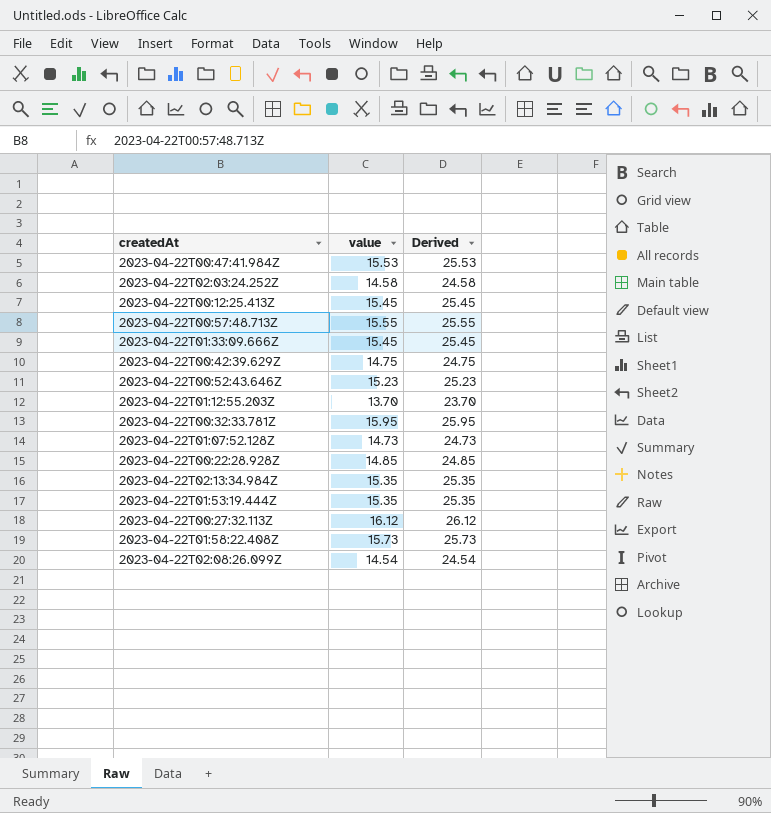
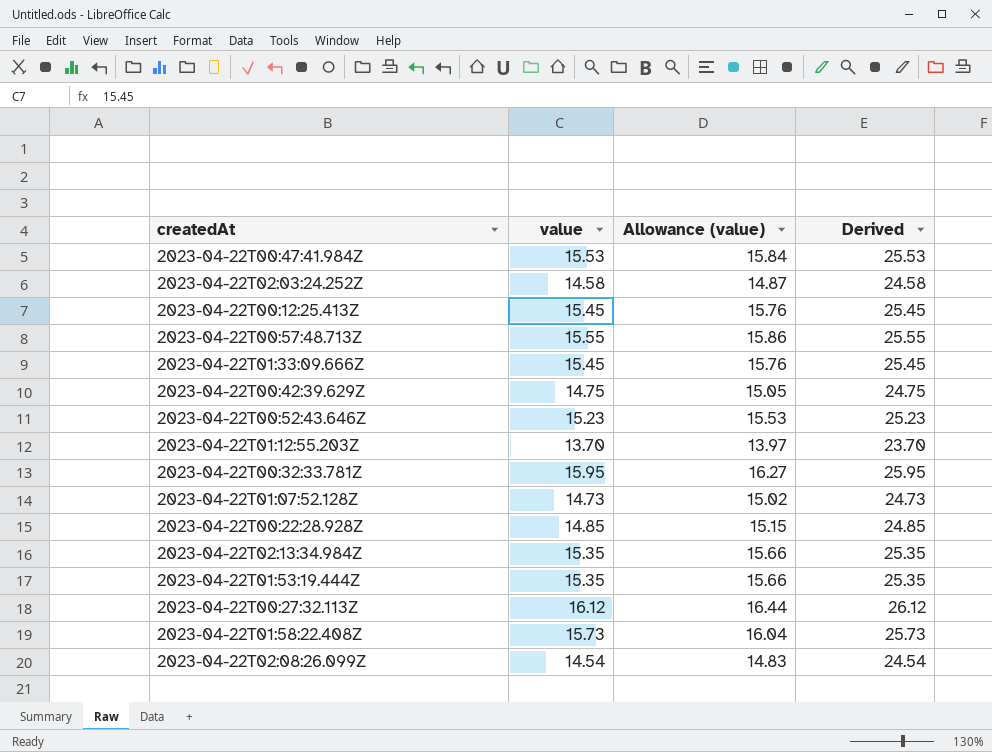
column Allowance (value) | formula: none -> [value] * 1.02

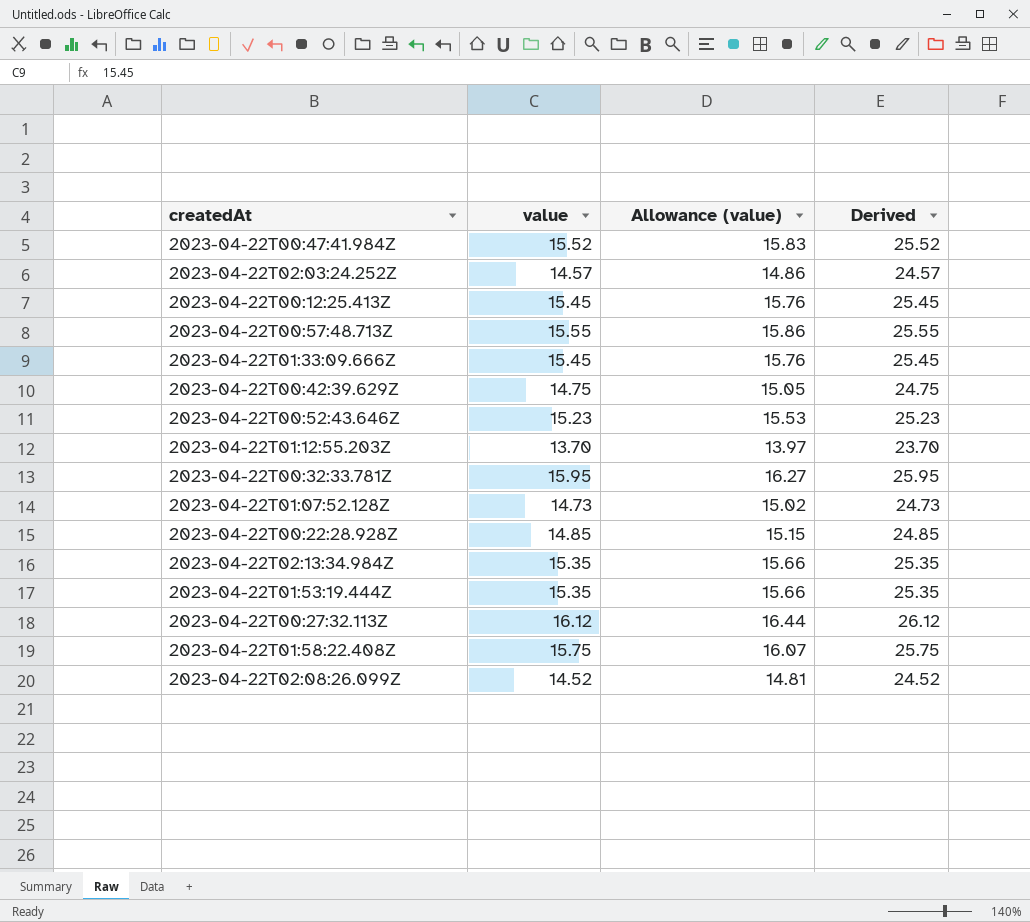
2023-04-22T00:47:41.984Z | value: 15.53 -> 15.52
2023-04-22T00:47:41.984Z | Allowance (value): 15.84 -> 15.83
2023-04-22T00:47:41.984Z | Derived: 25.53 -> 25.52
2023-04-22T02:03:24.252Z | value: 14.58 -> 14.57
2023-04-22T02:03:24.252Z | Allowance (value): 14.87 -> 14.86
2023-04-22T02:03:24.252Z | Derived: 24.58 -> 24.57
2023-04-22T01:58:22.408Z | value: 15.73 -> 15.75
2023-04-22T01:58:22.408Z | Allowance (value): 16.04 -> 16.07
2023-04-22T01:58:22.408Z | Derived: 25.73 -> 25.75
2023-04-22T02:08:26.099Z | value: 14.54 -> 14.52
2023-04-22T02:08:26.099Z | Allowance (value): 14.83 -> 14.81
2023-04-22T02:08:26.099Z | Derived: 24.54 -> 24.52

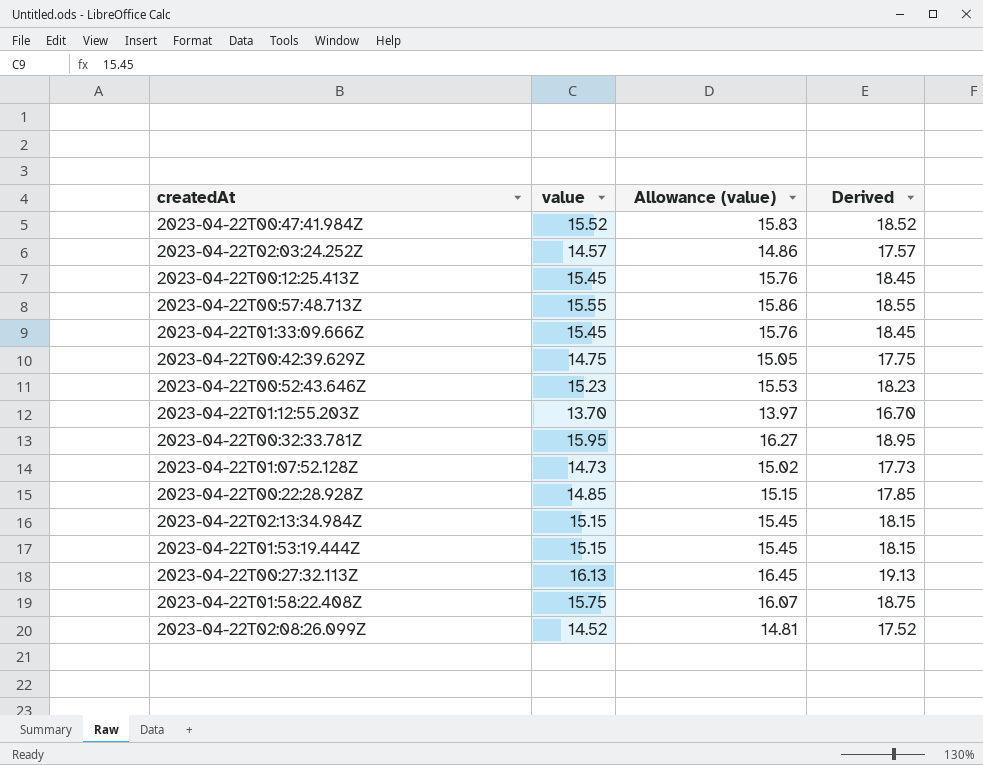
column Derived | formula: [value] + 10 -> [value] + 3
2023-04-22T02:13:34.984Z | value: 15.35 -> 15.15
2023-04-22T02:13:34.984Z | Allowance (value): 15.66 -> 15.45
2023-04-22T01:53:19.444Z | value: 15.35 -> 15.15
2023-04-22T01:53:19.444Z | Allowance (value): 15.66 -> 15.45
2023-04-22T00:27:32.113Z | value: 16.12 -> 16.13
2023-04-22T00:27:32.113Z | Allowance (value): 16.44 -> 16.45

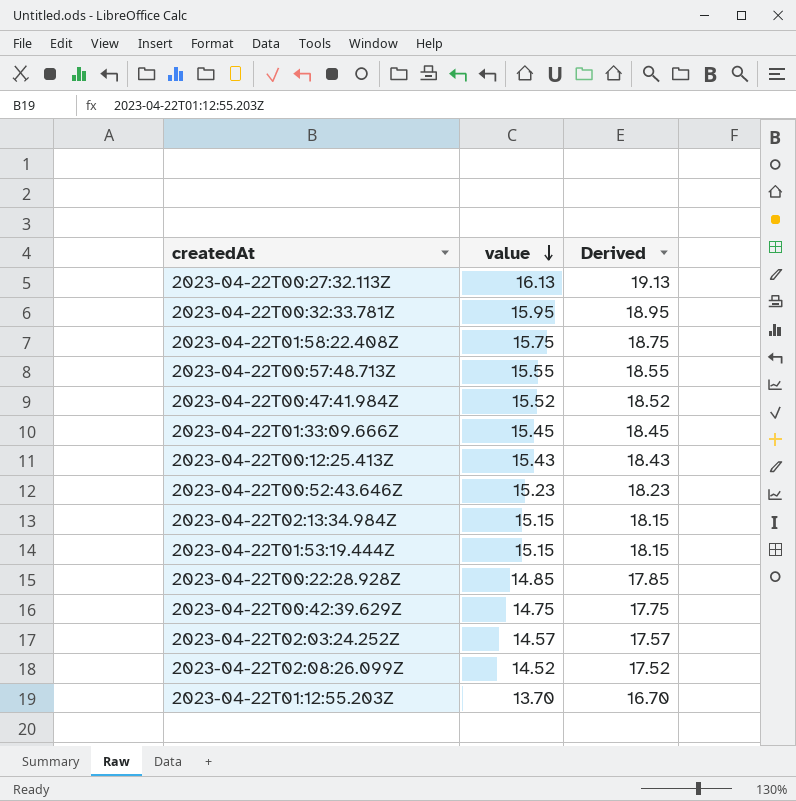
row order: none -> value descending
column Allowance (value) | formula: [value] * 1.02 -> none
row 2023-04-22T01:07:52.128Z: 14.73 | 15.02 | 17.73 -> none
2023-04-22T00:12:25.413Z | value: 15.45 -> 15.43
2023-04-22T00:12:25.413Z | Derived: 18.45 -> 18.43

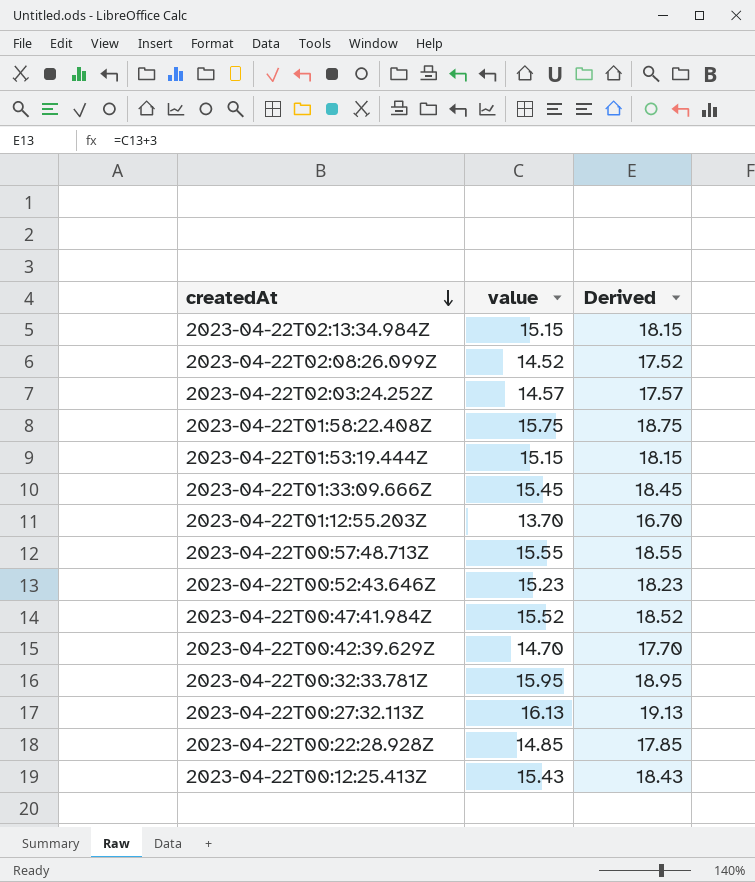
row order: value descending -> createdAt descending
2023-04-22T00:42:39.629Z | value: 14.75 -> 14.70
2023-04-22T00:42:39.629Z | Derived: 17.75 -> 17.70

